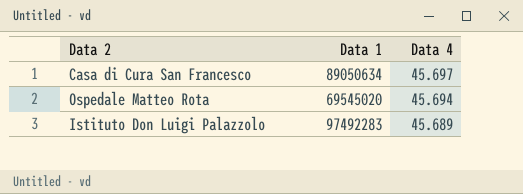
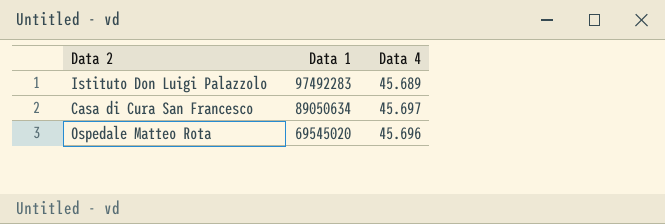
row order: Data 4 descending -> Data 1 descending
Ospedale Matteo Rota | Data 4: 45.694 -> 45.696

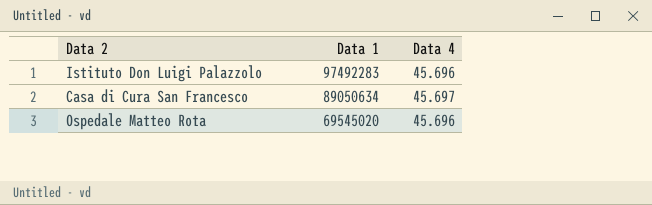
Istituto Don Luigi Palazzolo | Data 4: 45.689 -> 45.696

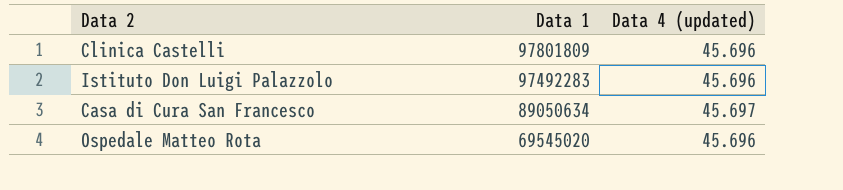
column name: Data 4 -> Data 4 (updated)
row Clinica Castelli: none -> 97801809 | 45.696

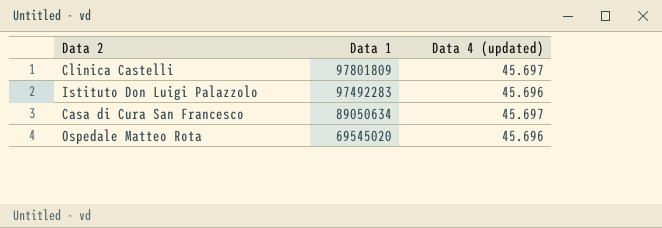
Clinica Castelli | Data 4 (updated): 45.696 -> 45.697

